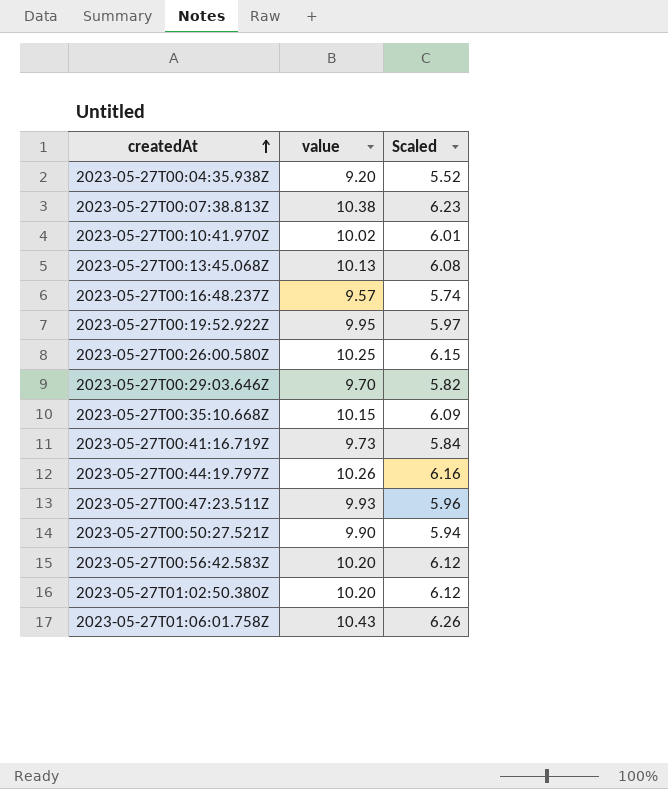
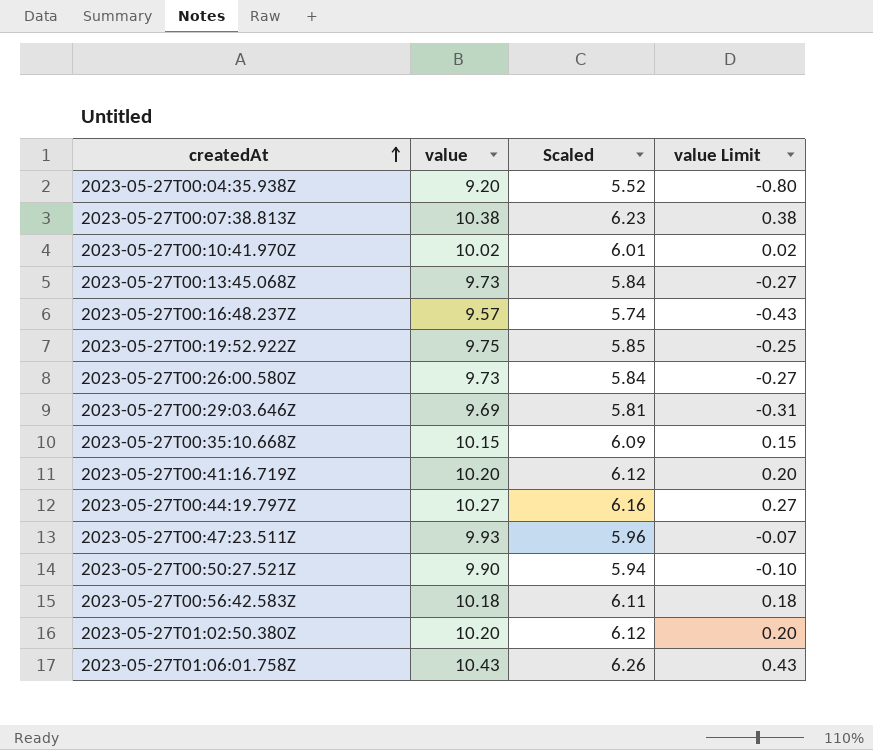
column value Limit | formula: none -> [value] - 10
2023-05-27T00:13:45.068Z | value: 10.13 -> 9.73
2023-05-27T00:13:45.068Z | Scaled: 6.08 -> 5.84
2023-05-27T00:19:52.922Z | value: 9.95 -> 9.75
2023-05-27T00:19:52.922Z | Scaled: 5.97 -> 5.85
2023-05-27T00:26:00.580Z | value: 10.25 -> 9.73
2023-05-27T00:26:00.580Z | Scaled: 6.15 -> 5.84
2023-05-27T00:29:03.646Z | value: 9.70 -> 9.69
2023-05-27T00:29:03.646Z | Scaled: 5.82 -> 5.81
2023-05-27T00:41:16.719Z | value: 9.73 -> 10.20
2023-05-27T00:41:16.719Z | Scaled: 5.84 -> 6.12
2023-05-27T00:44:19.797Z | value: 10.26 -> 10.27
2023-05-27T00:56:42.583Z | value: 10.20 -> 10.18
2023-05-27T00:56:42.583Z | Scaled: 6.12 -> 6.11

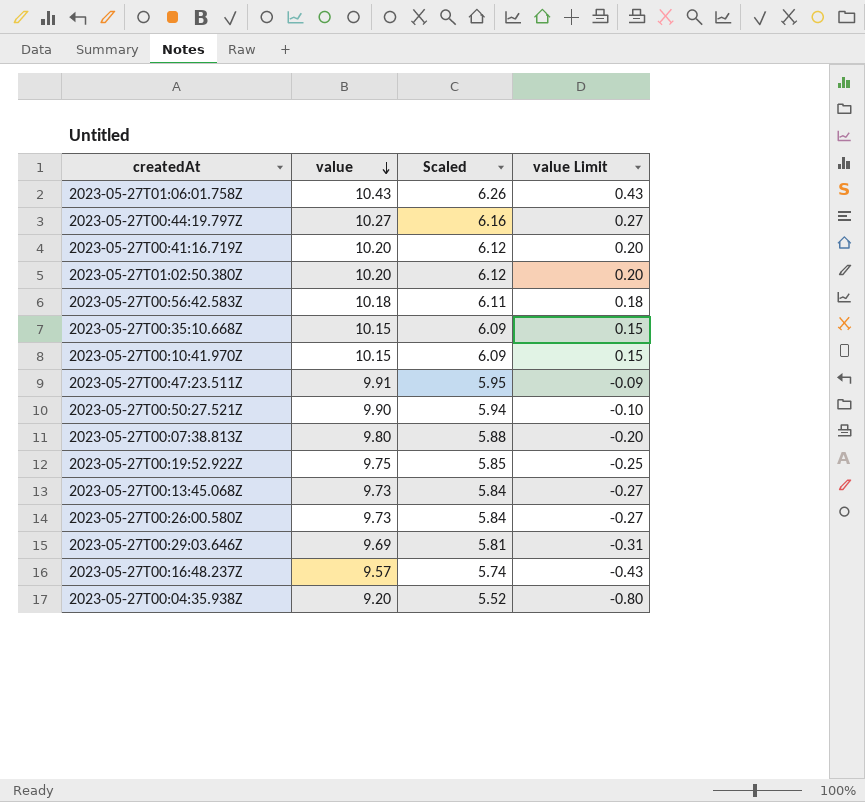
row order: createdAt ascending -> value descending
2023-05-27T00:10:41.970Z | value: 10.02 -> 10.15
2023-05-27T00:10:41.970Z | Scaled: 6.01 -> 6.09
2023-05-27T00:10:41.970Z | value Limit: 0.02 -> 0.15
2023-05-27T00:47:23.511Z | value: 9.93 -> 9.91
2023-05-27T00:47:23.511Z | Scaled: 5.96 -> 5.95
2023-05-27T00:47:23.511Z | value Limit: -0.07 -> -0.09
2023-05-27T00:07:38.813Z | value: 10.38 -> 9.80
2023-05-27T00:07:38.813Z | Scaled: 6.23 -> 5.88
2023-05-27T00:07:38.813Z | value Limit: 0.38 -> -0.20

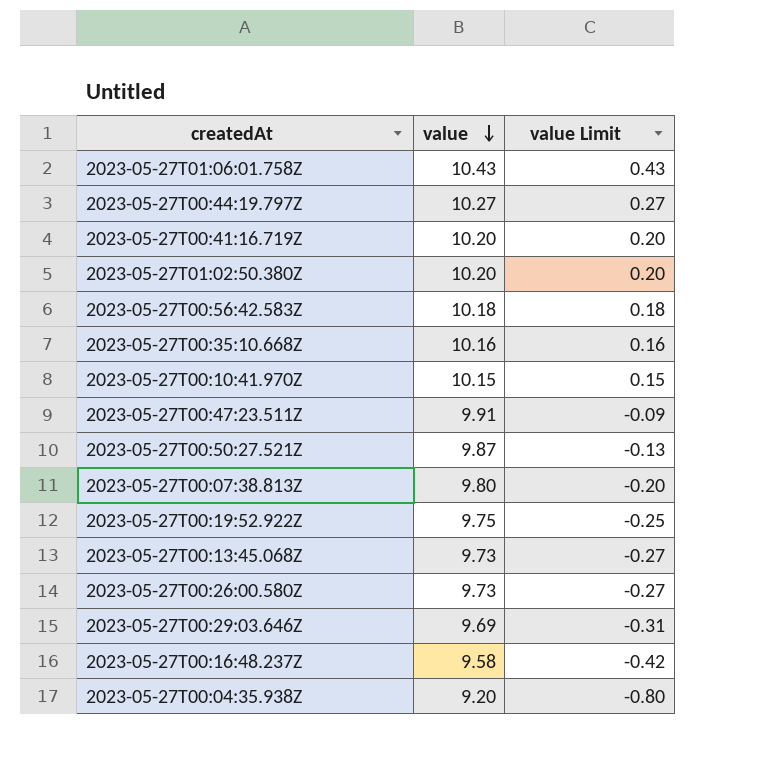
column Scaled | formula: [value] * 0.6 -> none
2023-05-27T00:35:10.668Z | value: 10.15 -> 10.16
2023-05-27T00:35:10.668Z | value Limit: 0.15 -> 0.16
2023-05-27T00:50:27.521Z | value: 9.90 -> 9.87
2023-05-27T00:50:27.521Z | value Limit: -0.10 -> -0.13
2023-05-27T00:16:48.237Z | value: 9.57 -> 9.58
2023-05-27T00:16:48.237Z | value Limit: -0.43 -> -0.42

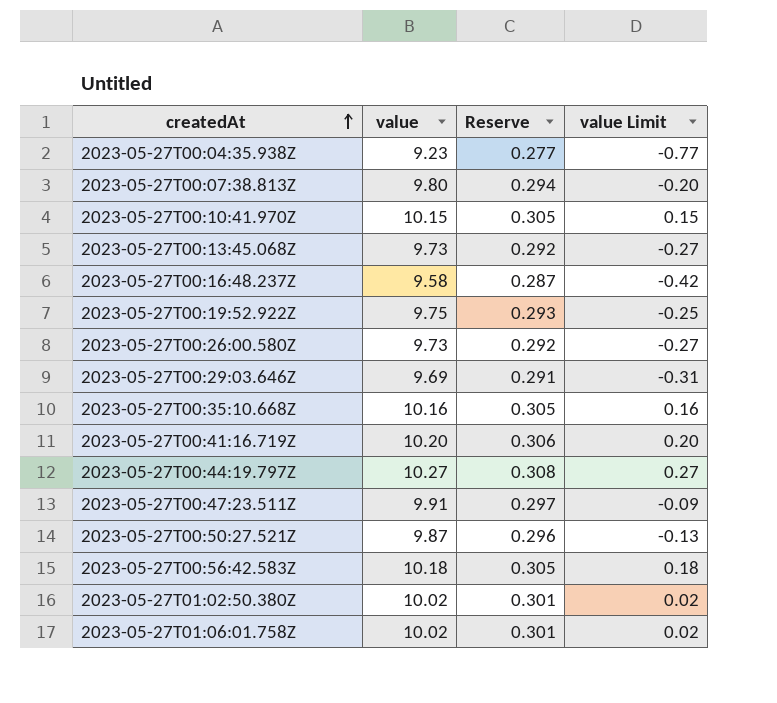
row order: value descending -> createdAt ascending
column Reserve | formula: none -> [value] * 0.03
2023-05-27T00:04:35.938Z | value: 9.20 -> 9.23
2023-05-27T00:04:35.938Z | value Limit: -0.80 -> -0.77
2023-05-27T01:02:50.380Z | value: 10.20 -> 10.02
2023-05-27T01:02:50.380Z | value Limit: 0.20 -> 0.02
2023-05-27T01:06:01.758Z | value: 10.43 -> 10.02
2023-05-27T01:06:01.758Z | value Limit: 0.43 -> 0.02

